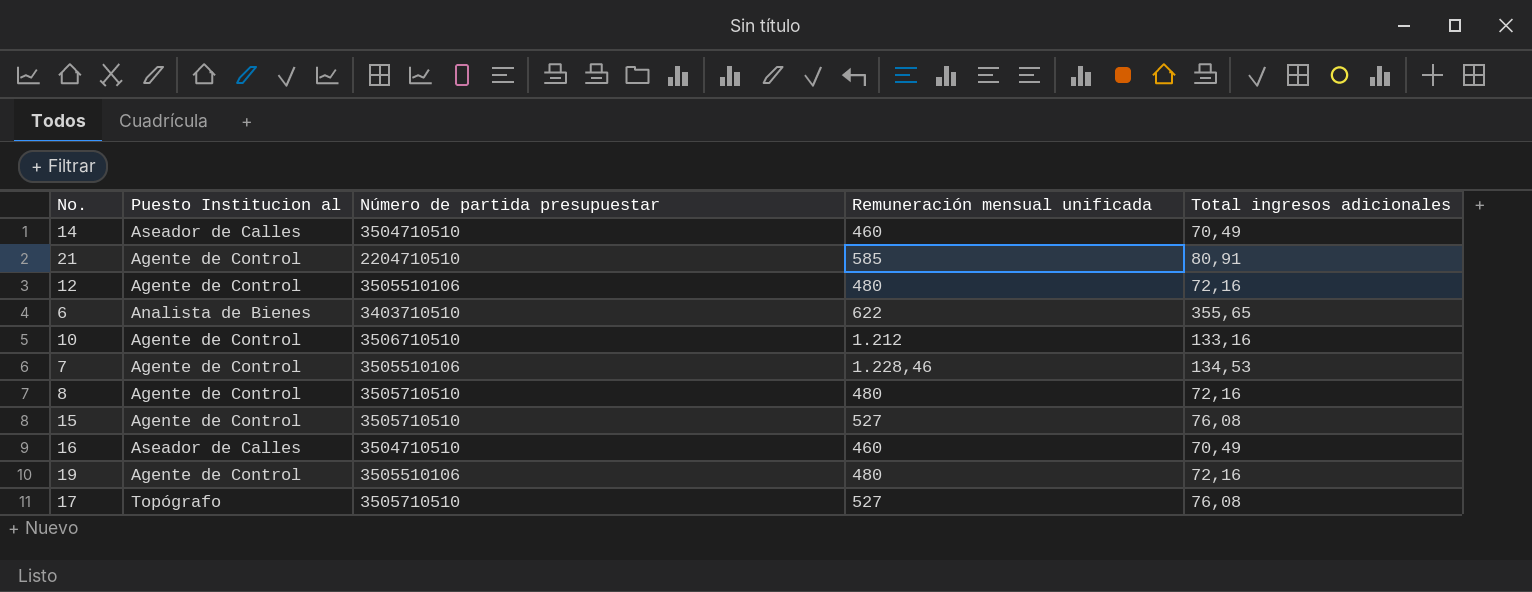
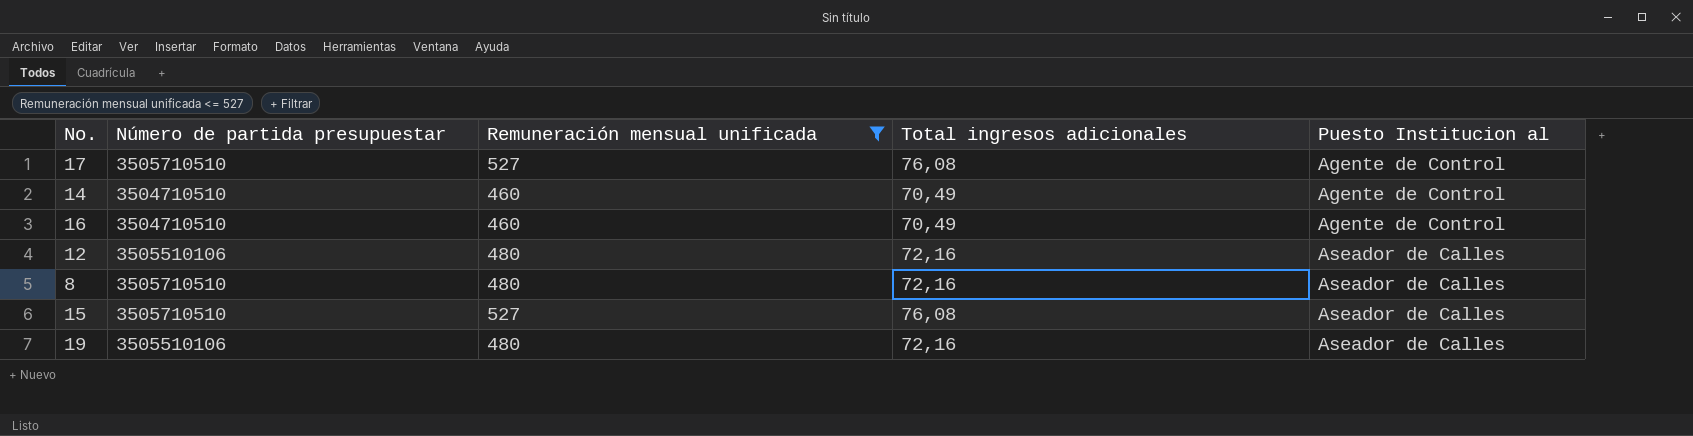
filter: none -> Remuneración mensual unificada <= 527
row order: none -> Puesto Institucion al ascending
column Puesto Institucion al | position: 2 -> 5
17 | Puesto Institucion al: Topógrafo -> Agente de Control
14 | Puesto Institucion al: Aseador de Calles -> Agente de Control
16 | Puesto Institucion al: Aseador de Calles -> Agente de Control
12 | Puesto Institucion al: Agente de Control -> Aseador de Calles
8 | Puesto Institucion al: Agente de Control -> Aseador de Calles
15 | Puesto Institucion al: Agente de Control -> Aseador de Calles
19 | Puesto Institucion al: Agente de Control -> Aseador de Calles

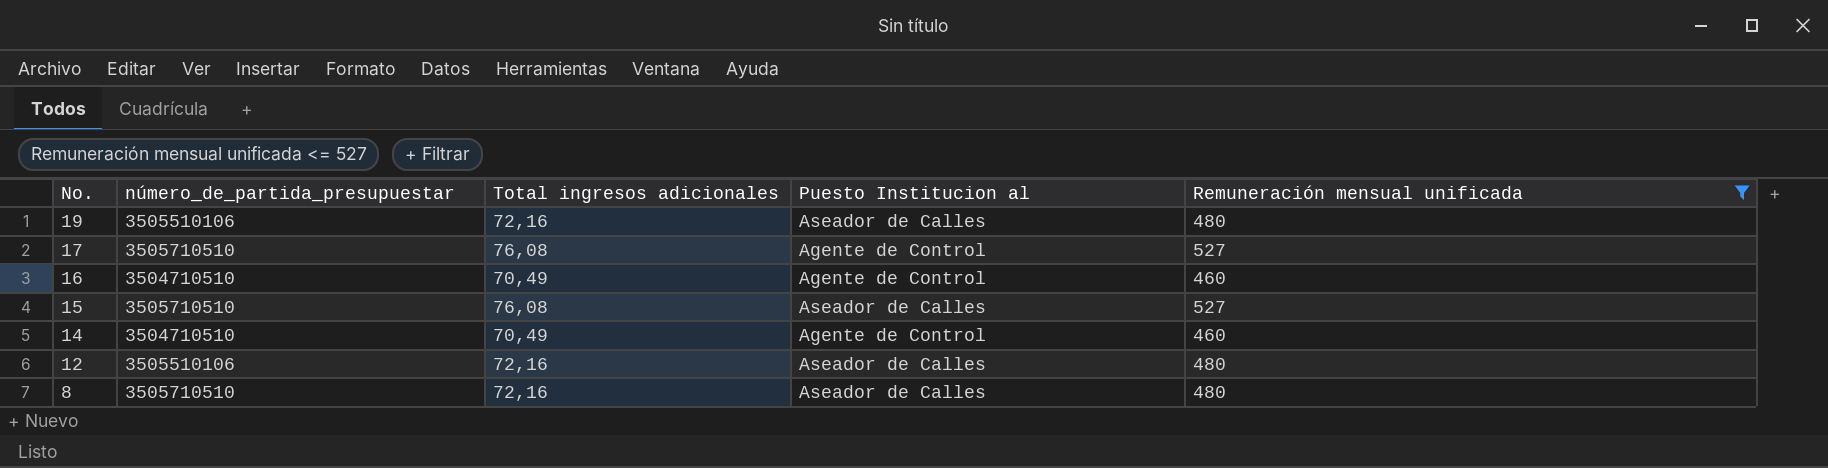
row order: Puesto Institucion al ascending -> No. descending
column name: Número de partida presupuestar -> número_de_partida_presupuestar
column Remuneración mensual unificada | position: 3 -> 5

